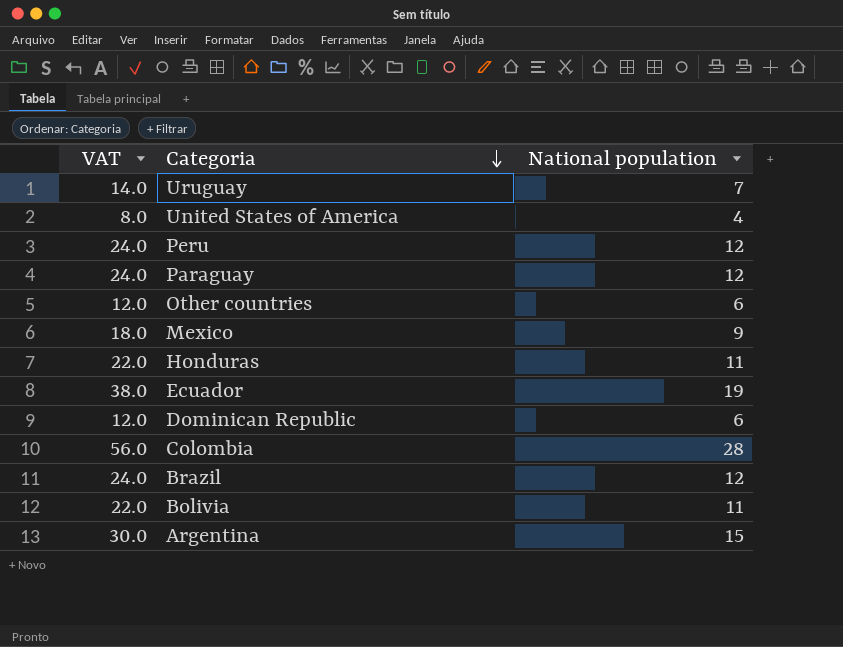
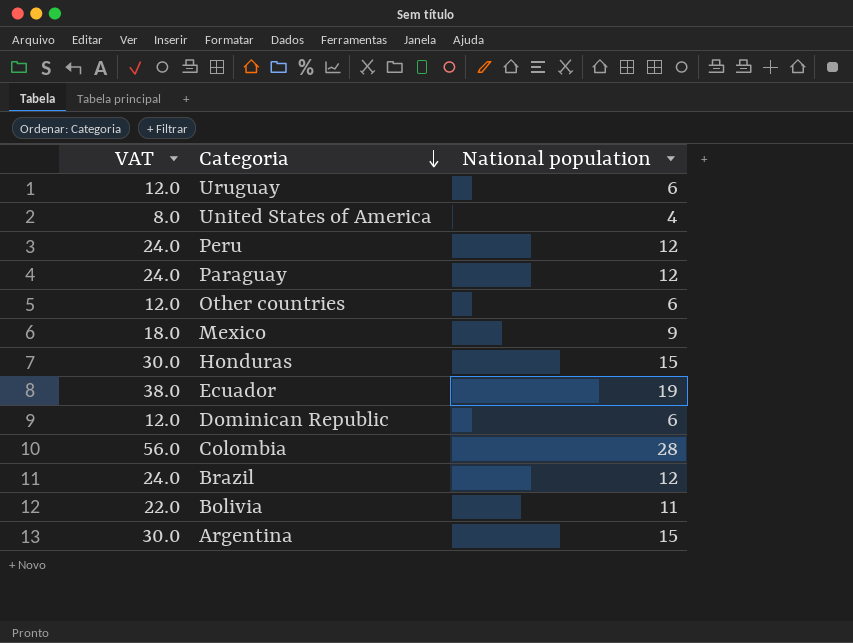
Uruguay | VAT: 14.0 -> 12.0
Uruguay | National population: 7 -> 6
Honduras | VAT: 22.0 -> 30.0
Honduras | National population: 11 -> 15

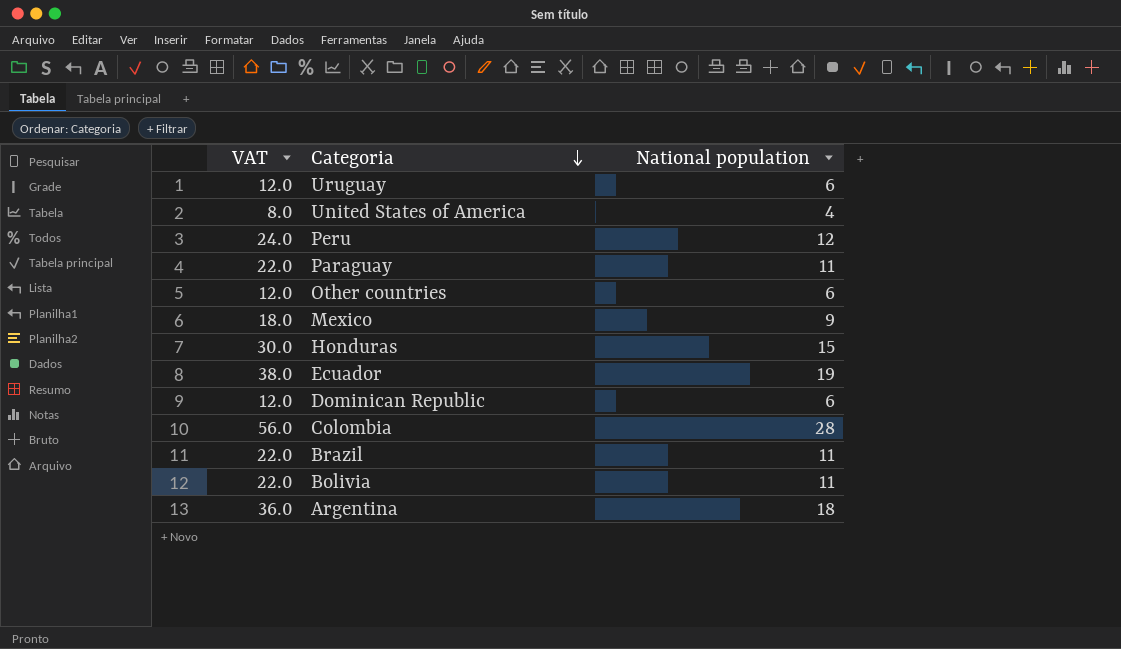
Paraguay | VAT: 24.0 -> 22.0
Paraguay | National population: 12 -> 11
Brazil | VAT: 24.0 -> 22.0
Brazil | National population: 12 -> 11
Argentina | VAT: 30.0 -> 36.0
Argentina | National population: 15 -> 18

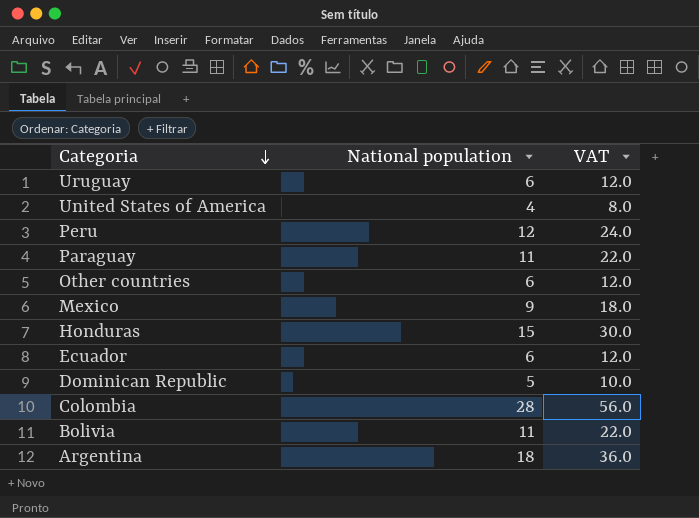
column VAT | position: 1 -> 3
row Brazil: 22.0 | 11 -> none
Ecuador | National population: 19 -> 6
Ecuador | VAT: 38.0 -> 12.0
Dominican Republic | National population: 6 -> 5
Dominican Republic | VAT: 12.0 -> 10.0

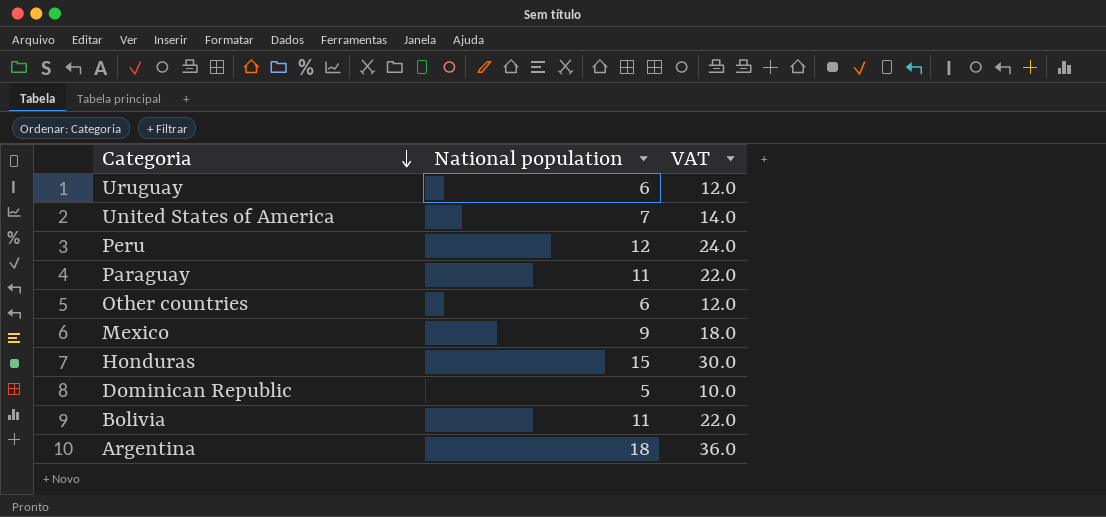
row Ecuador: 6 | 12.0 -> none
row Colombia: 28 | 56.0 -> none
United States of America | National population: 4 -> 7
United States of America | VAT: 8.0 -> 14.0

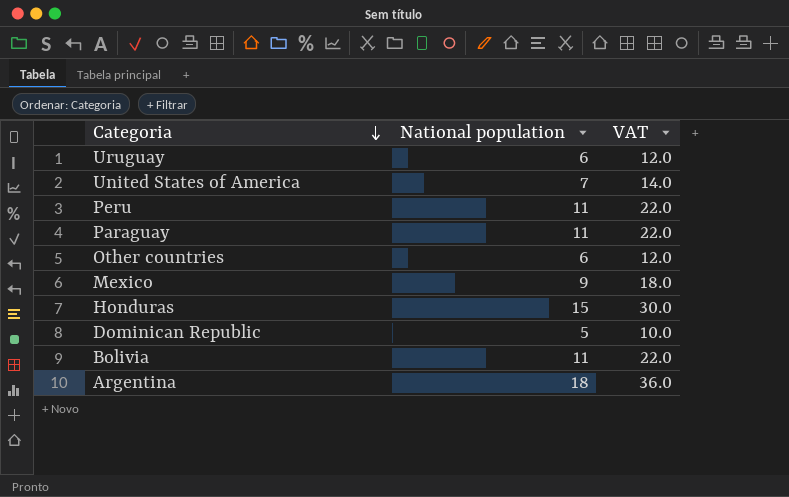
Peru | National population: 12 -> 11
Peru | VAT: 24.0 -> 22.0

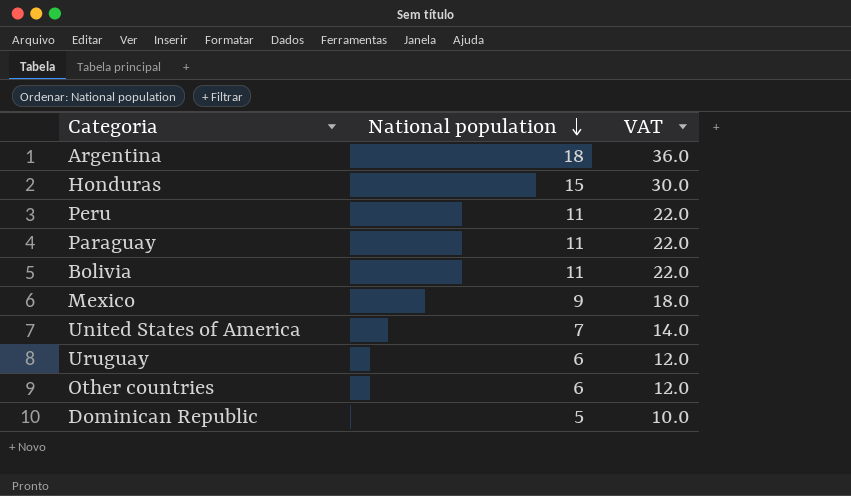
row order: Categoria descending -> National population descending

